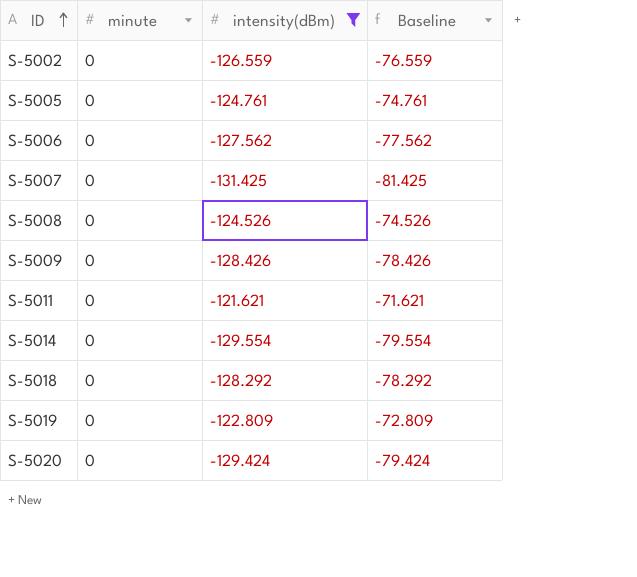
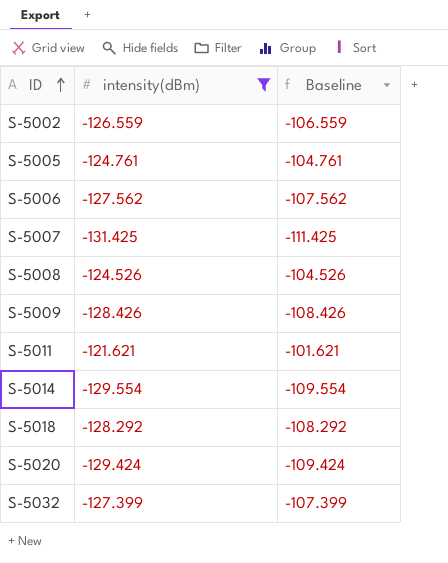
column minute | position: 2 -> none
column Baseline | formula: [intensity(dBm)] + 50 -> [intensity(dBm)] + 20
row S-5019: 0 | -122.809 | -72.809 -> none
row S-5032: none -> -127.399 | -107.399

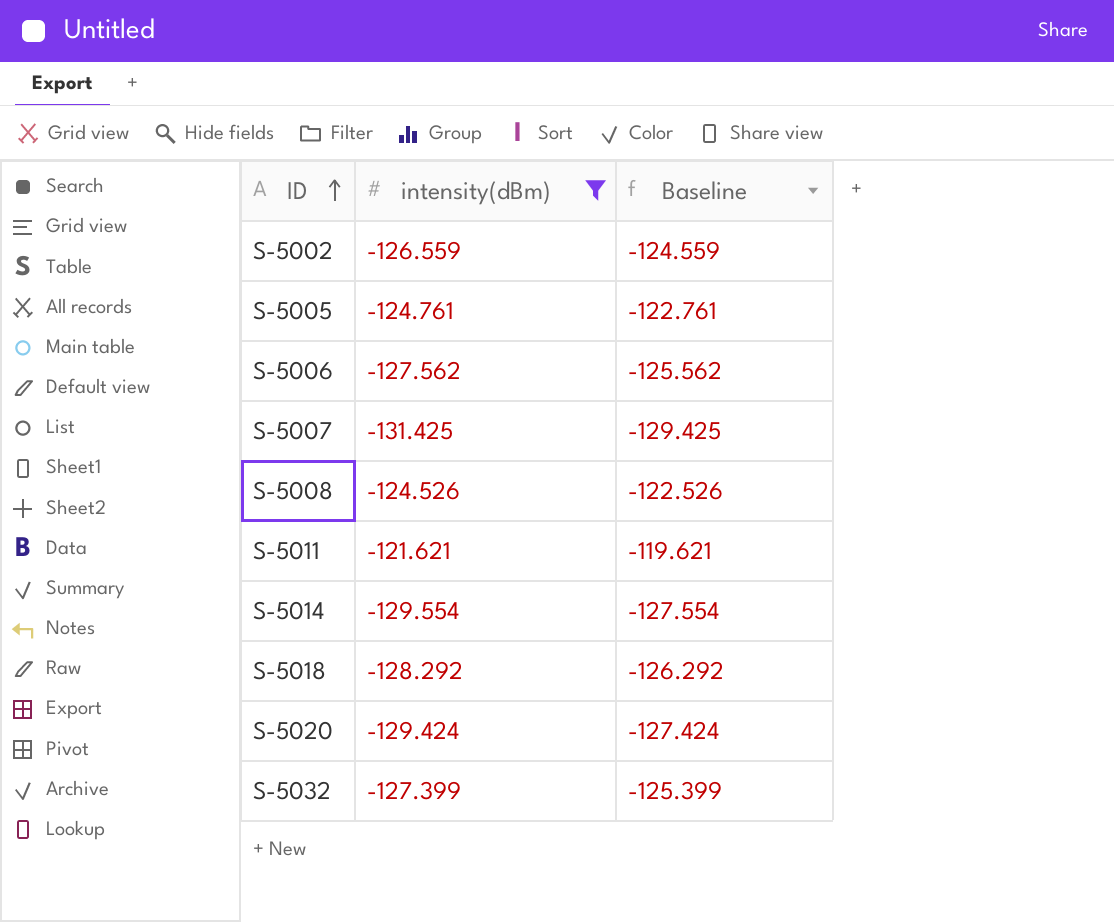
column Baseline | formula: [intensity(dBm)] + 20 -> [intensity(dBm)] + 2
row S-5009: -128.426 | -108.426 -> none

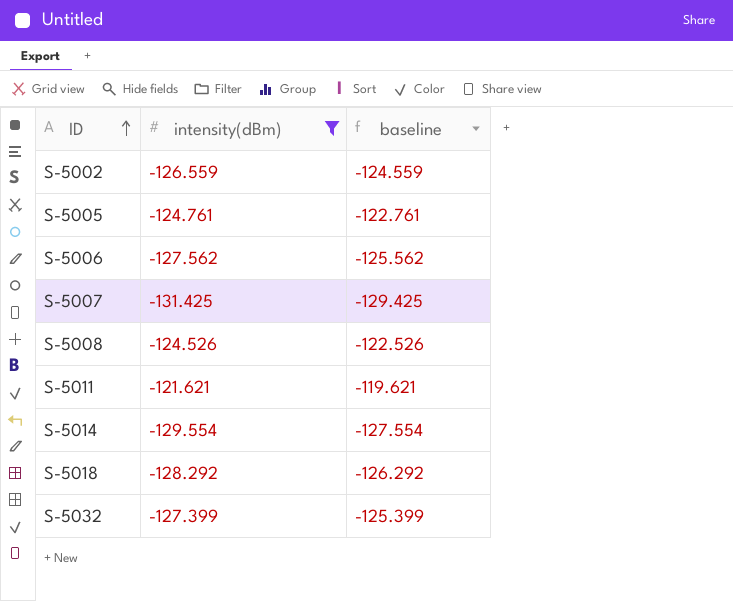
column name: Baseline -> baseline
row S-5020: -129.424 | -127.424 -> none

